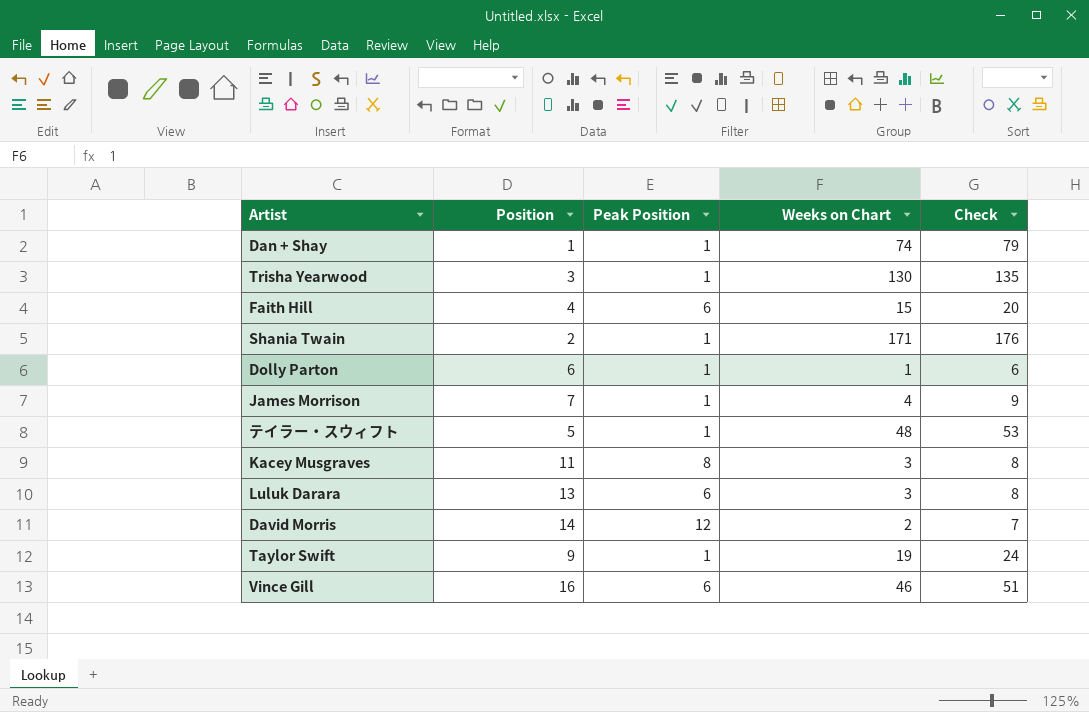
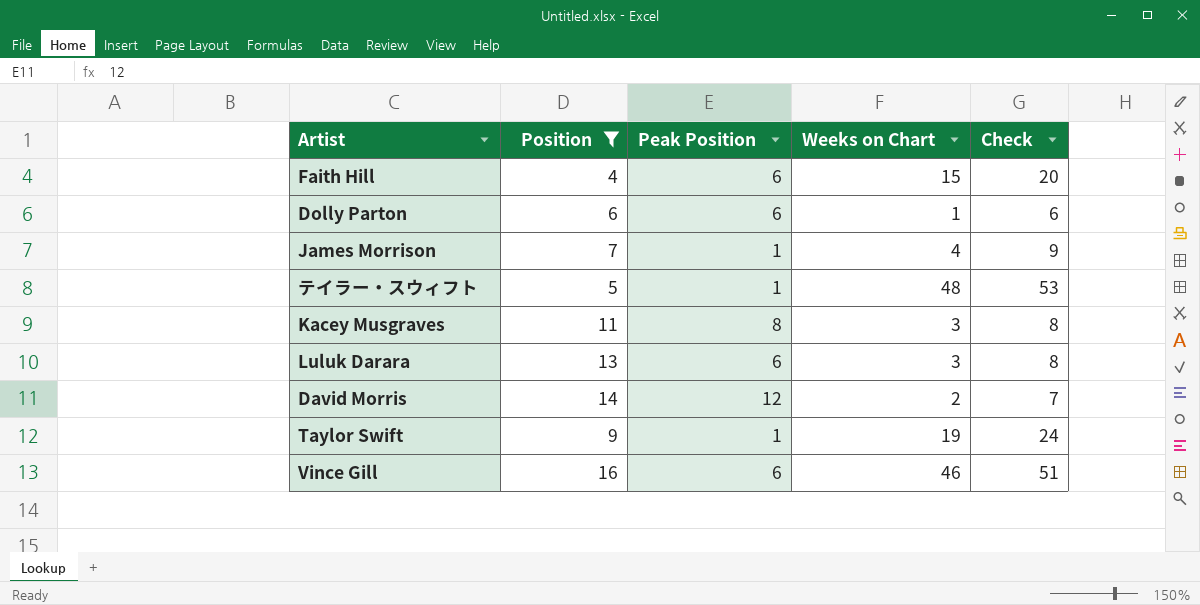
filter: none -> Position >= 4
Dolly Parton | Peak Position: 1 -> 6

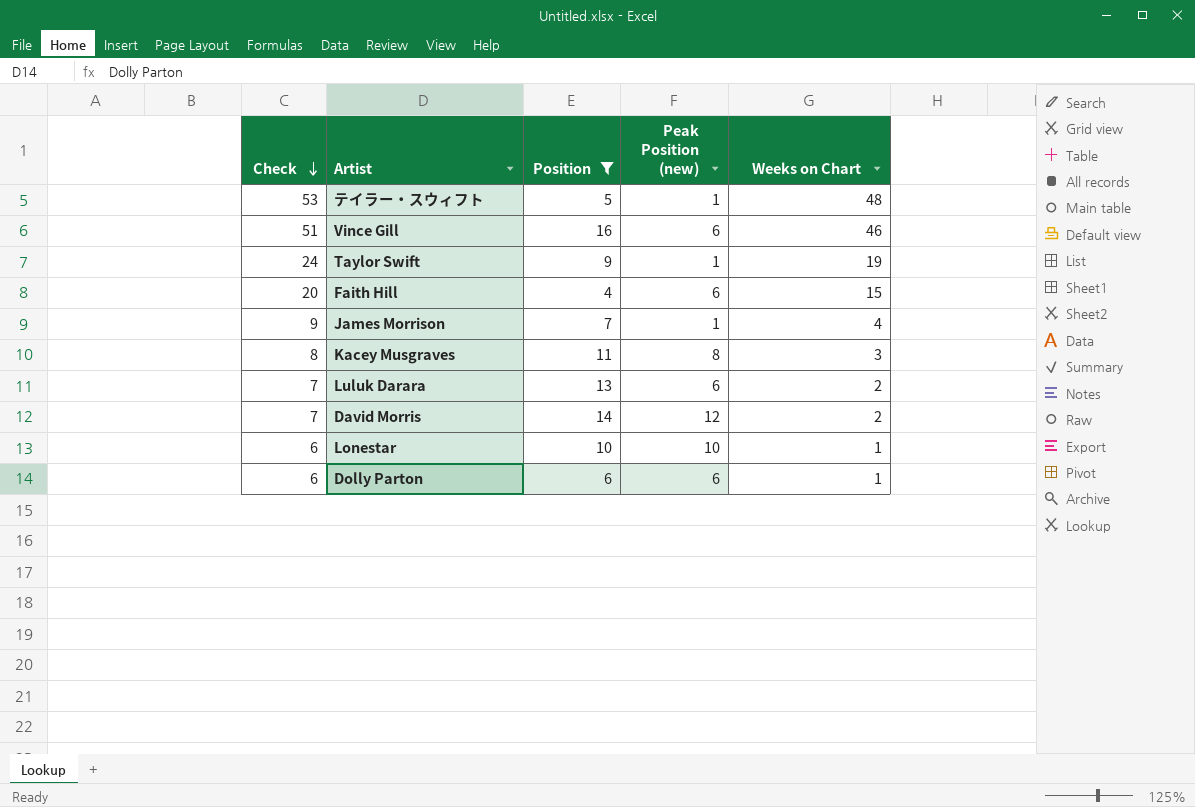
row order: none -> Check descending
column Check | position: 5 -> 1
column name: Peak Position -> Peak Position (new)
Luluk Darara | Check: 8 -> 7
Luluk Darara | Weeks on Chart: 3 -> 2
row Lonestar: none -> 6 | 10 | 10 | 1

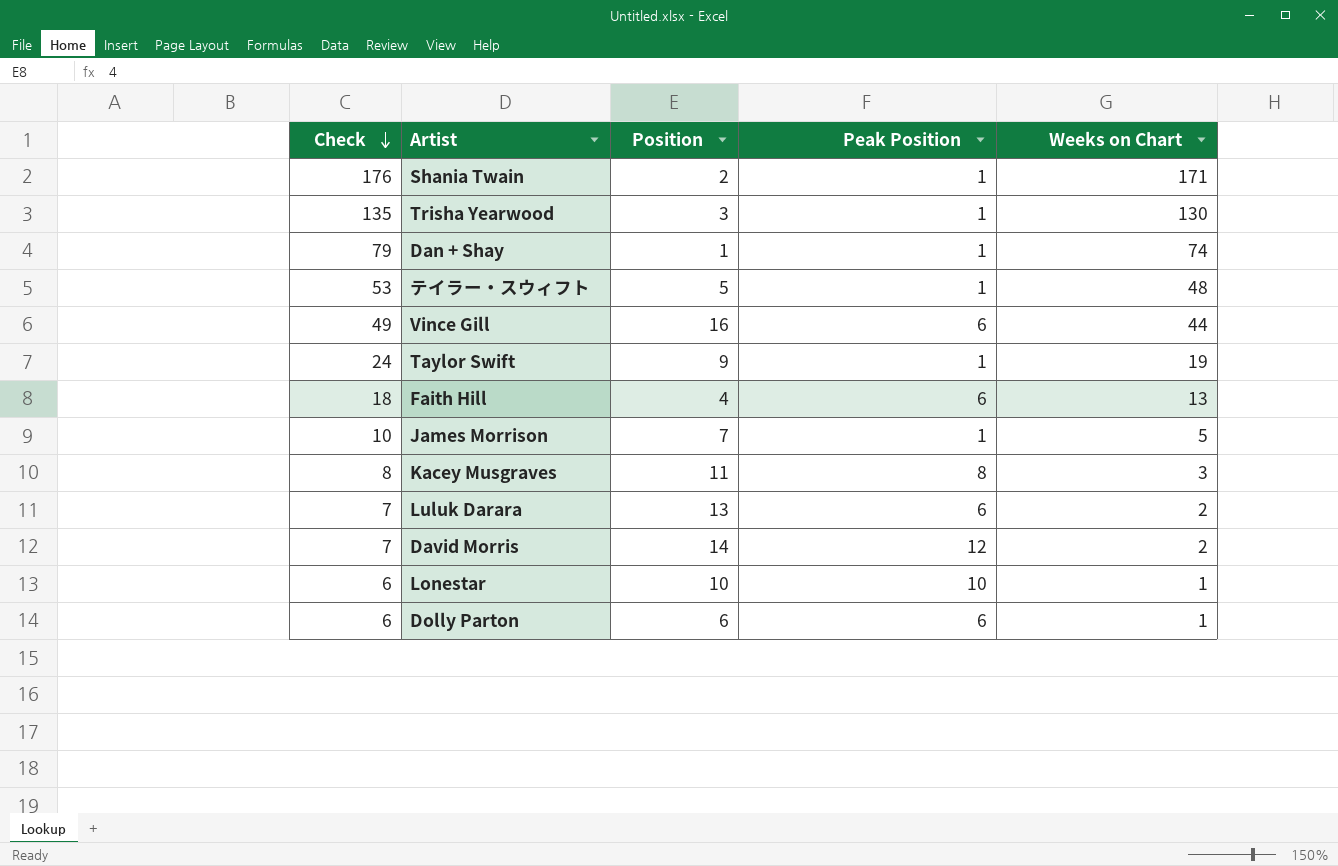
filter: Position >= 4 -> none
column name: Peak Position (new) -> Peak Position
Vince Gill | Check: 51 -> 49
Vince Gill | Weeks on Chart: 46 -> 44
Faith Hill | Check: 20 -> 18
Faith Hill | Weeks on Chart: 15 -> 13
James Morrison | Check: 9 -> 10
James Morrison | Weeks on Chart: 4 -> 5

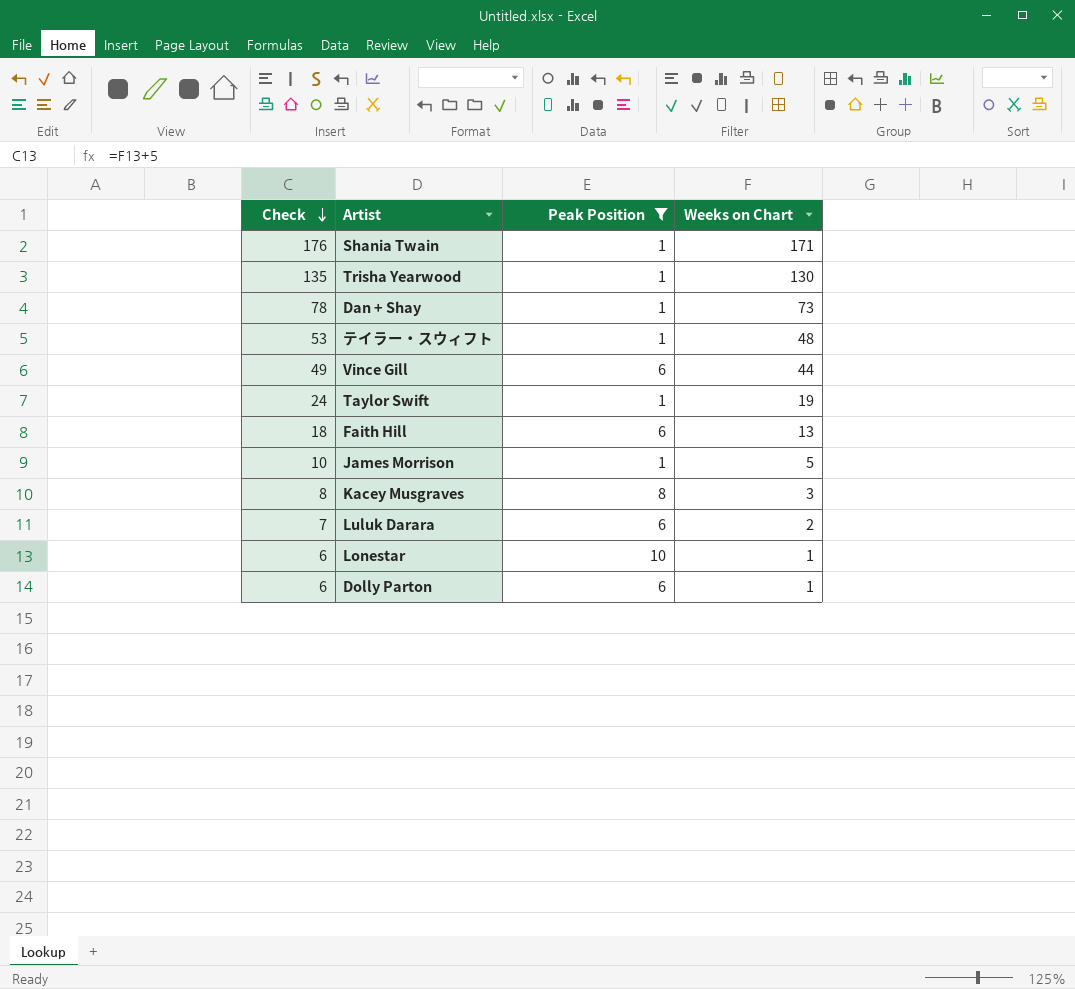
filter: none -> Peak Position != 12
column Position | position: 3 -> none
Dan + Shay | Check: 79 -> 78
Dan + Shay | Weeks on Chart: 74 -> 73

